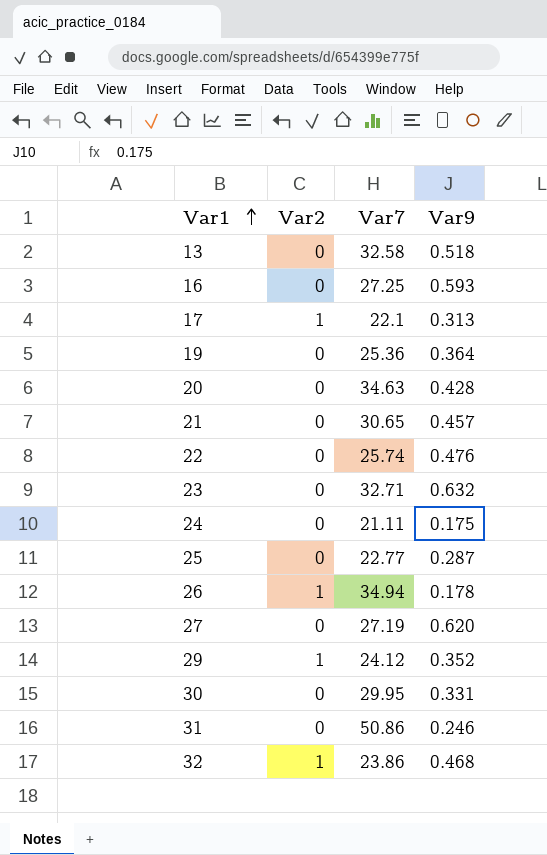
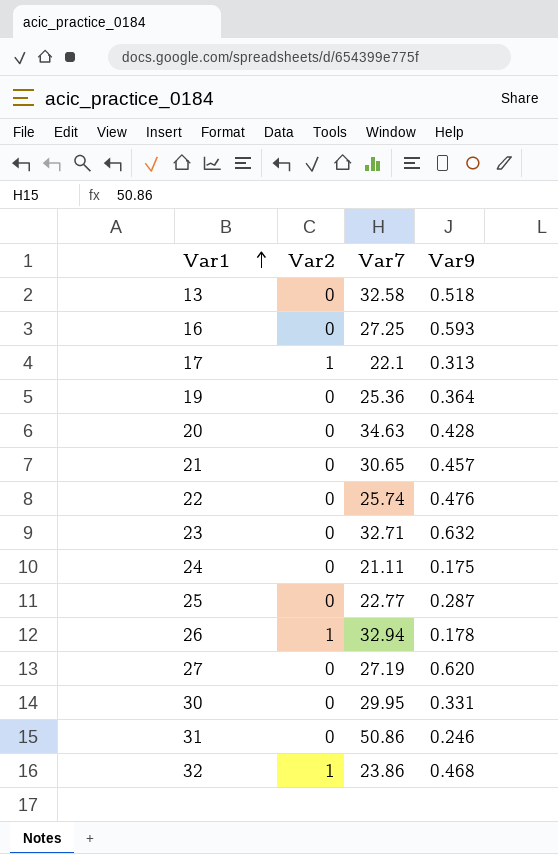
row 29: 1 | 24.12 | 0.352 -> none
26 | Var7: 34.94 -> 32.94

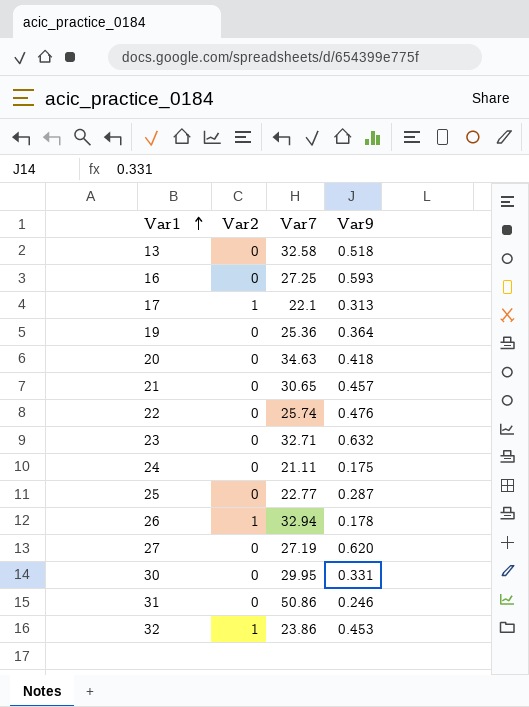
20 | Var9: 0.428 -> 0.418
32 | Var9: 0.468 -> 0.453

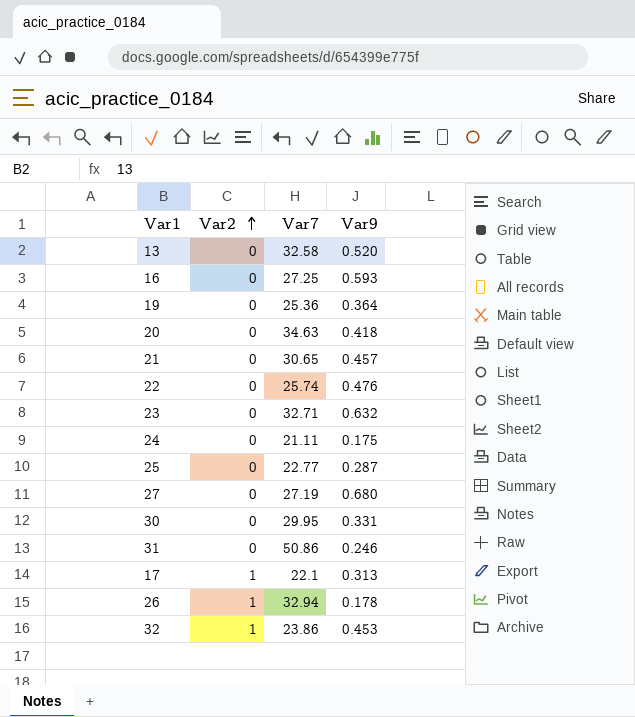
row order: Var1 ascending -> Var2 ascending
13 | Var9: 0.518 -> 0.520
27 | Var9: 0.620 -> 0.680

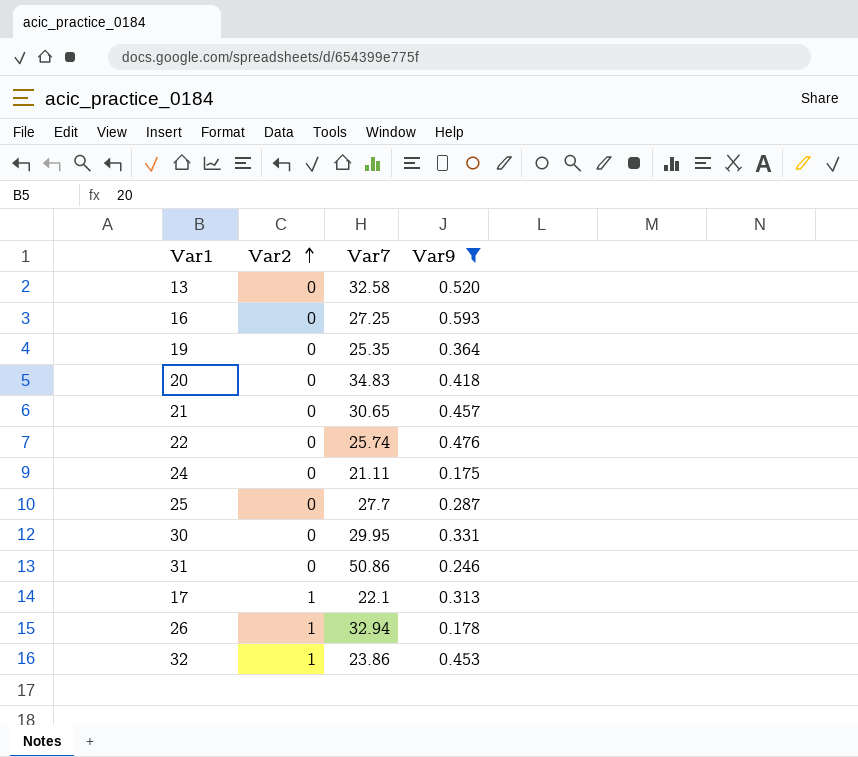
filter: none -> Var9 <= 0.593
19 | Var7: 25.36 -> 25.35
20 | Var7: 34.63 -> 34.83
25 | Var7: 22.77 -> 27.7

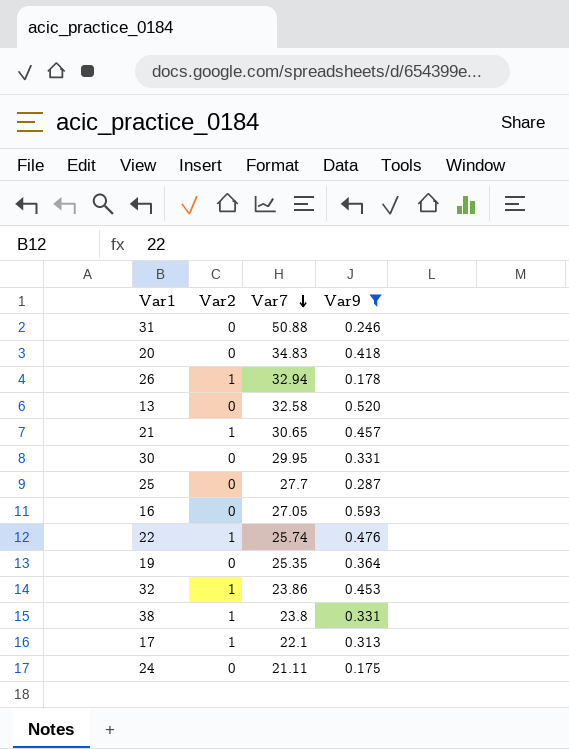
row order: Var2 ascending -> Var7 descending
31 | Var7: 50.86 -> 50.88
21 | Var2: 0 -> 1
16 | Var7: 27.25 -> 27.05
22 | Var2: 0 -> 1
row 38: none -> 1 | 23.8 | 0.331

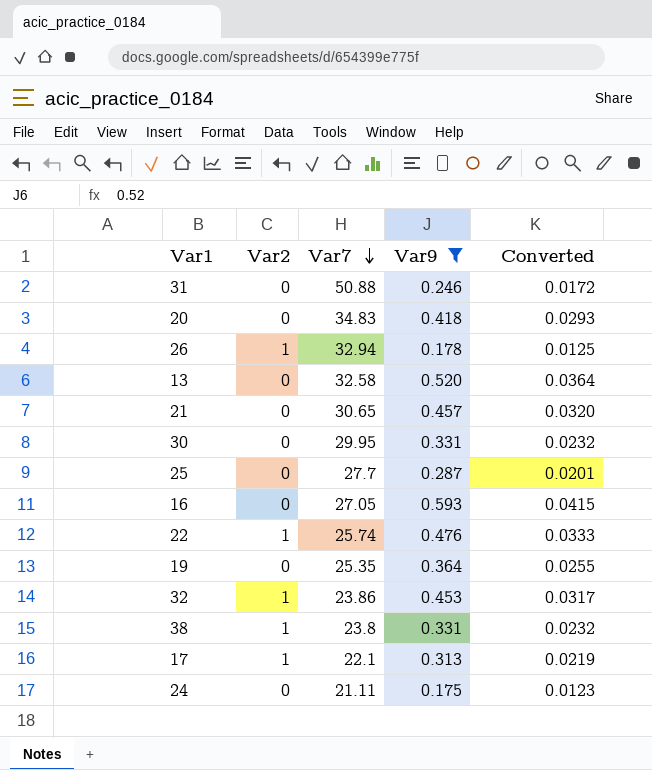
column Converted | formula: none -> [Var9] * 0.07
21 | Var2: 1 -> 0

